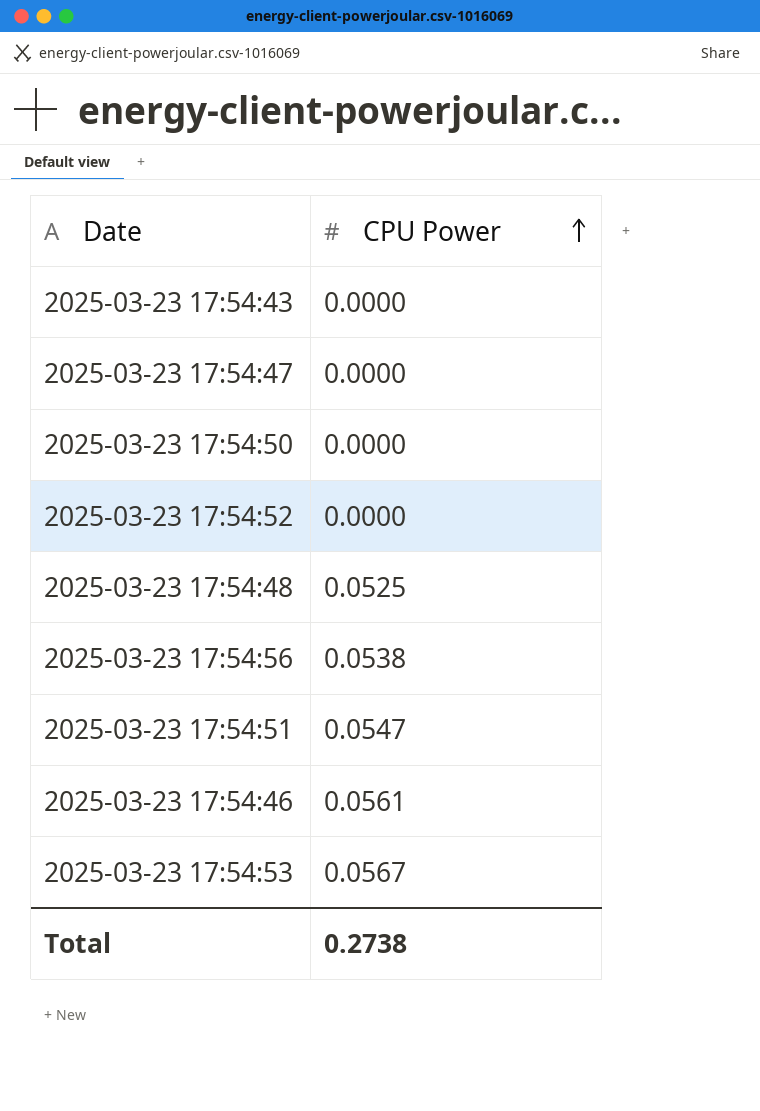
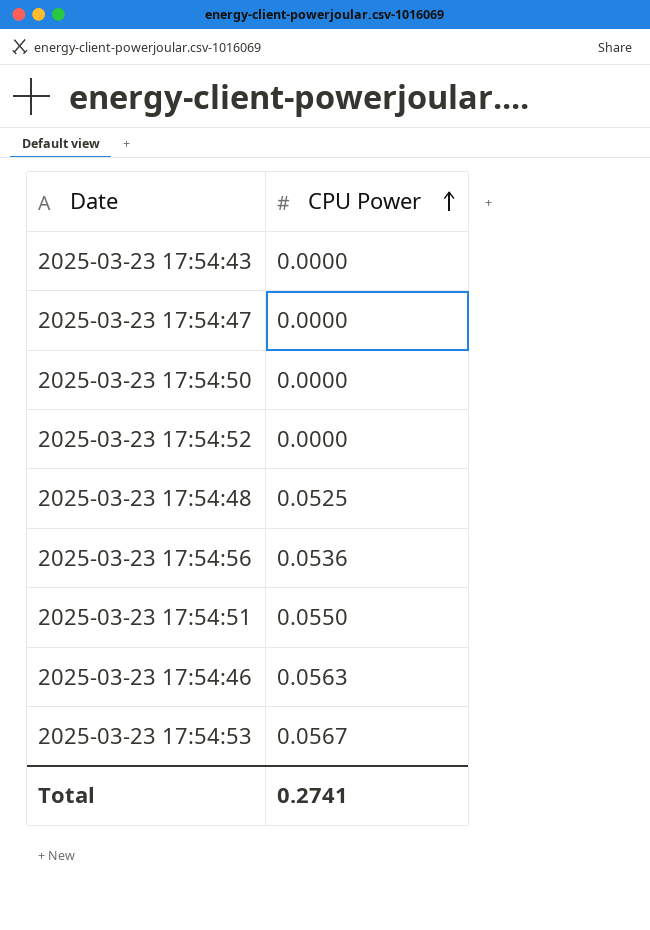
2025-03-23 17:54:56 | CPU Power: 0.0538 -> 0.0536
2025-03-23 17:54:51 | CPU Power: 0.0547 -> 0.0550
2025-03-23 17:54:46 | CPU Power: 0.0561 -> 0.0563
Total | CPU Power: 0.2738 -> 0.2741

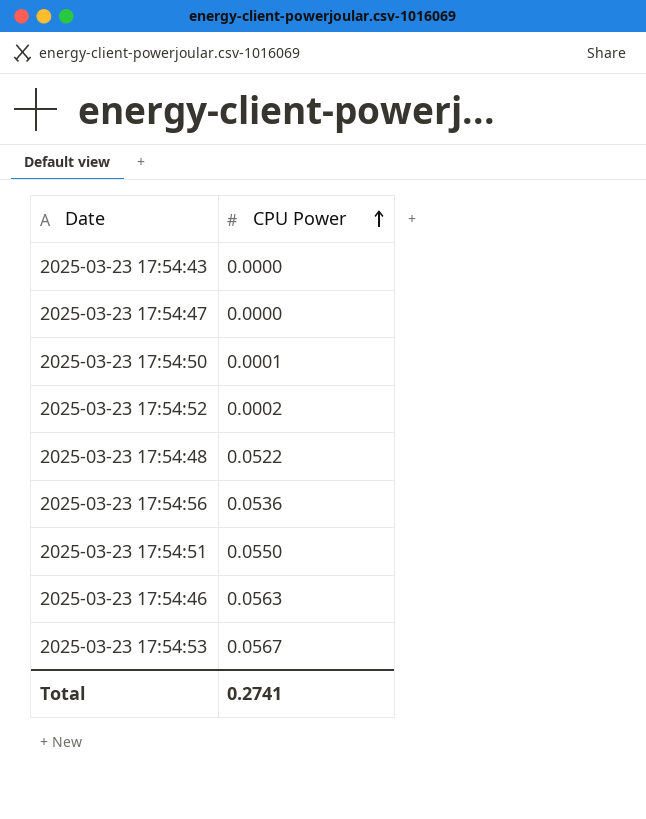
2025-03-23 17:54:50 | CPU Power: 0.0000 -> 0.0001
2025-03-23 17:54:52 | CPU Power: 0.0000 -> 0.0002
2025-03-23 17:54:48 | CPU Power: 0.0525 -> 0.0522

